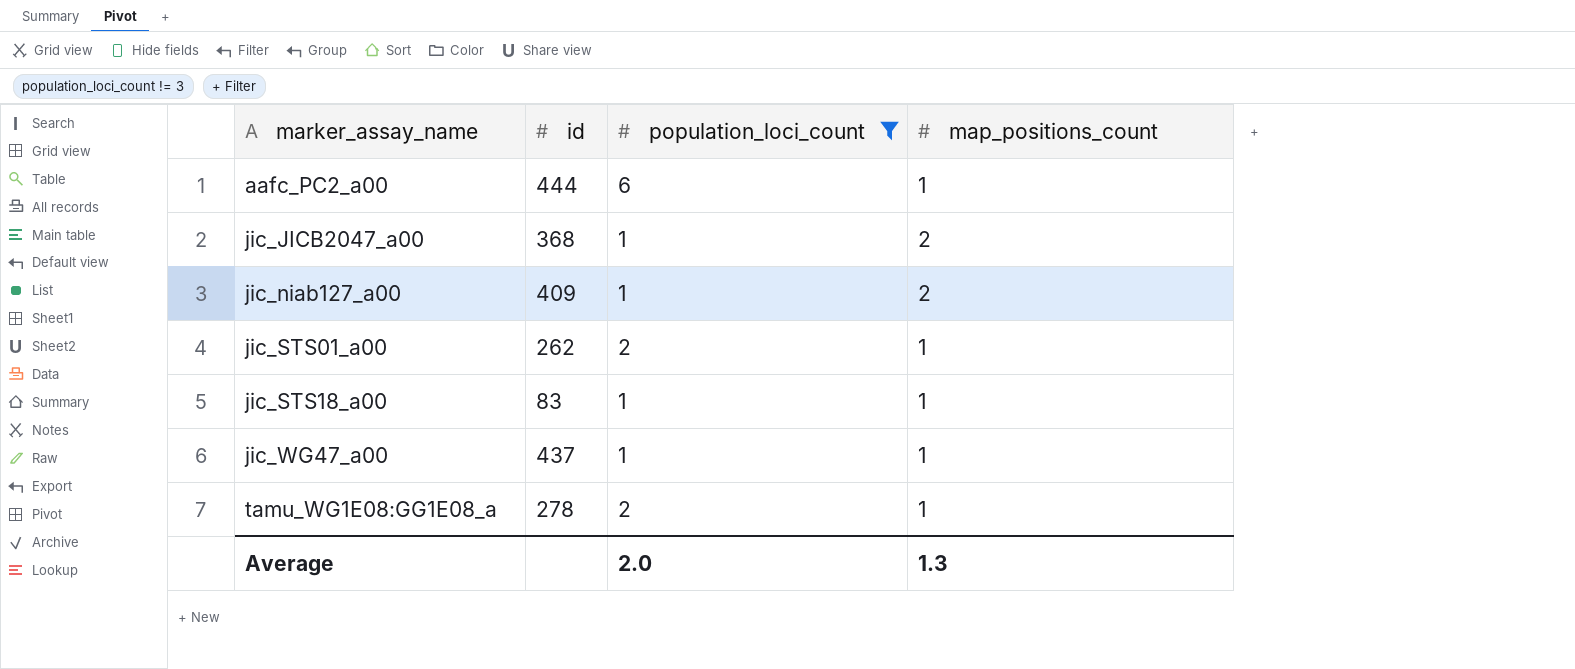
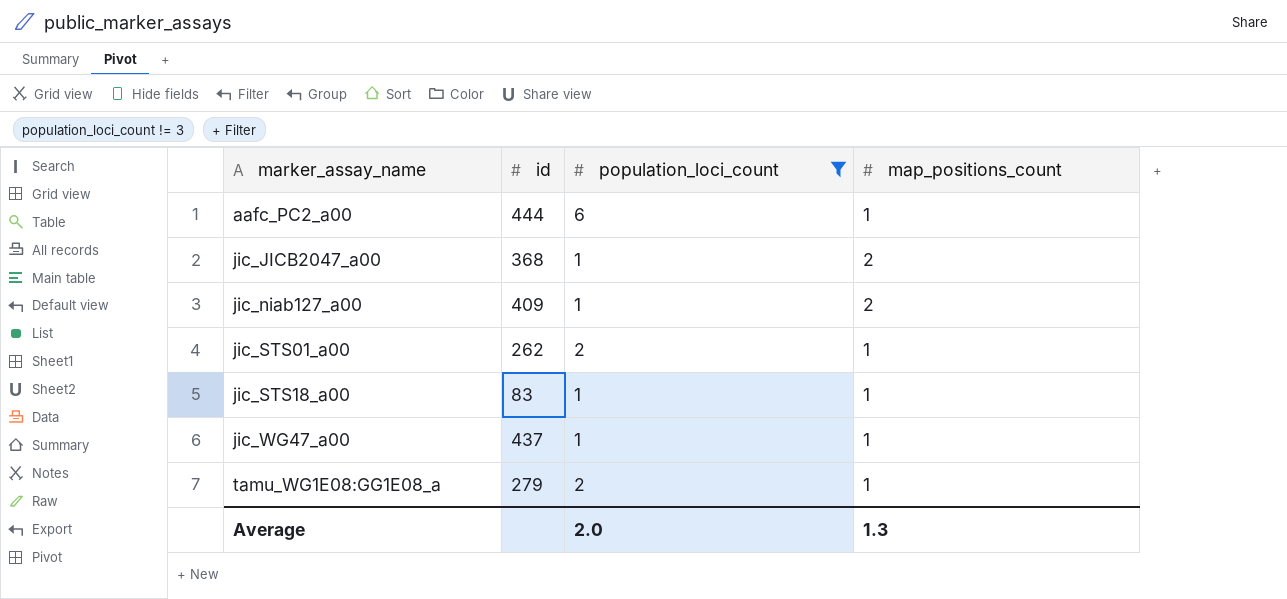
tamu_WG1E08:GG1E08_a | id: 278 -> 279

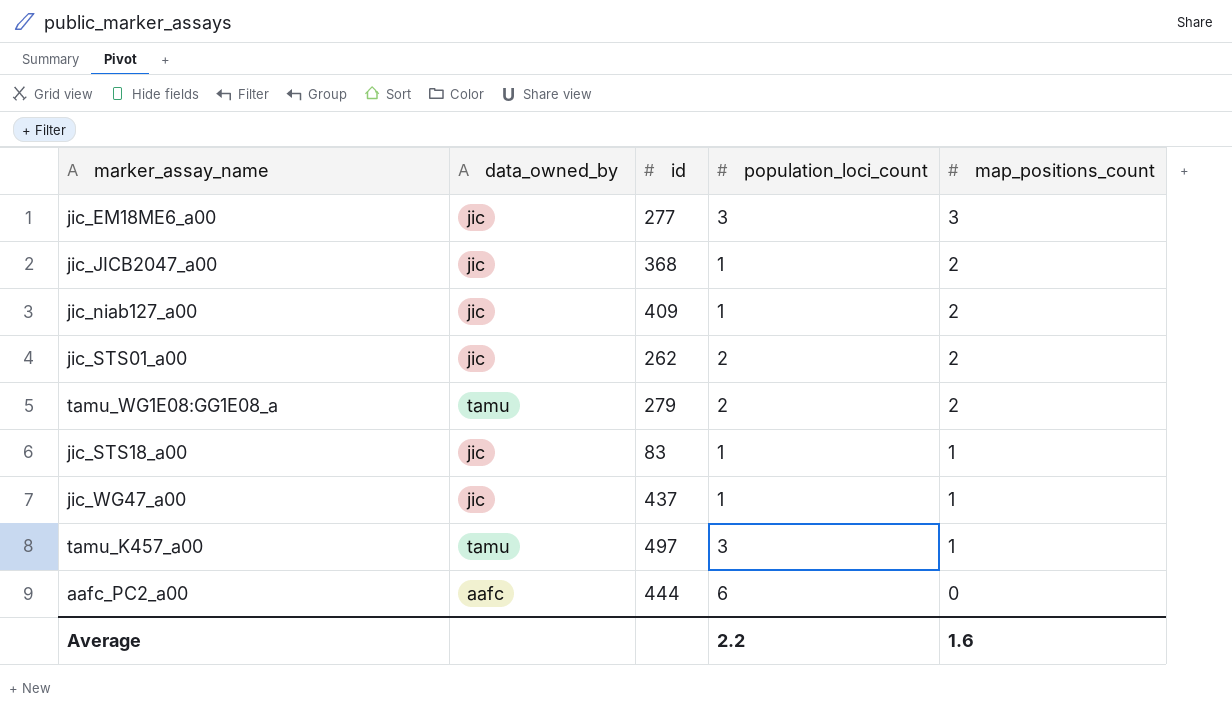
filter: population_loci_count != 3 -> none
row order: marker_assay_name ascending -> map_positions_count descending
column data_owned_by | position: none -> 2
jic_STS01_a00 | map_positions_count: 1 -> 2
tamu_WG1E08:GG1E08_a | map_positions_count: 1 -> 2
aafc_PC2_a00 | map_positions_count: 1 -> 0
Average | population_loci_count: 2.0 -> 2.2
Average | map_positions_count: 1.3 -> 1.6

